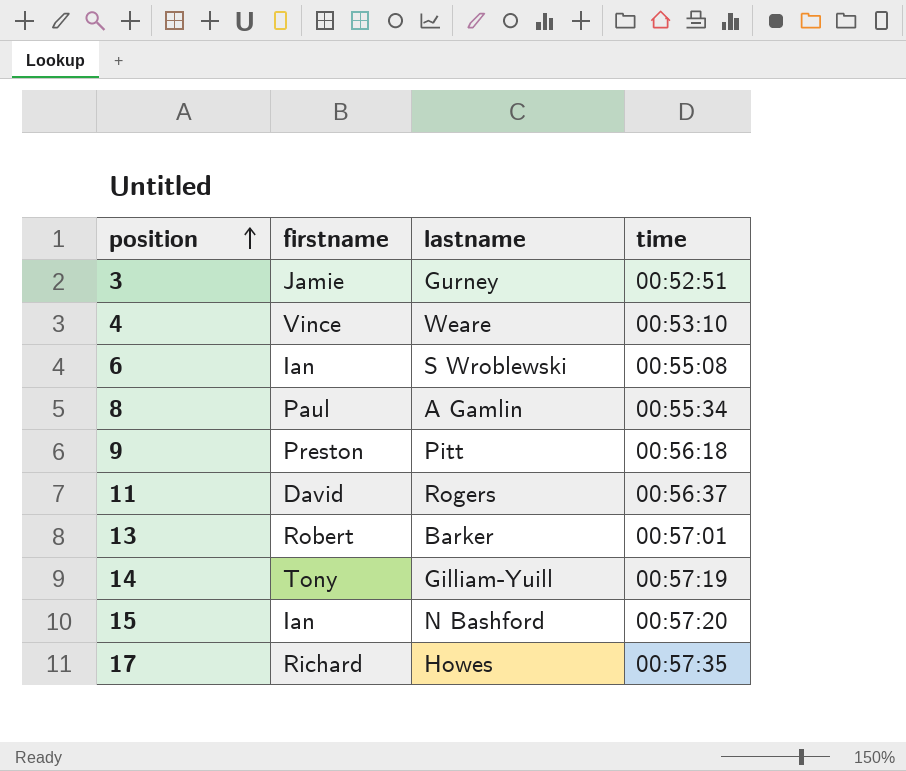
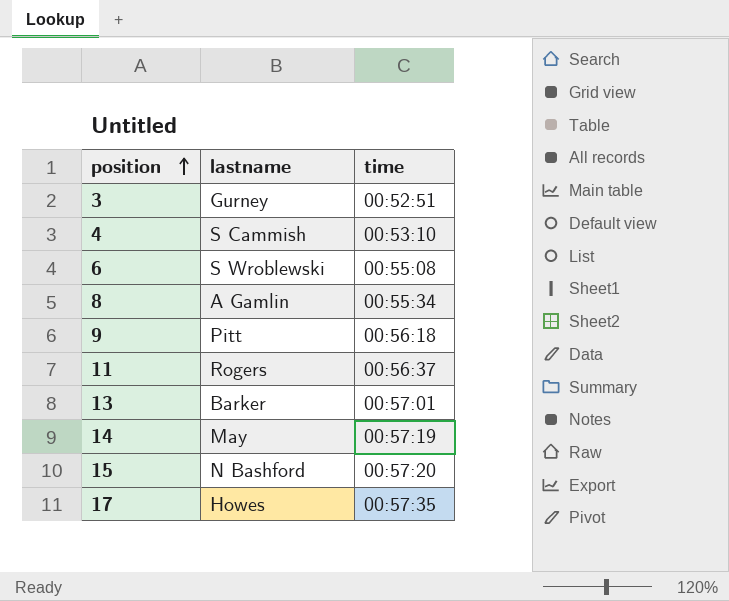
column firstname | position: 2 -> none
4 | lastname: Weare -> S Cammish
14 | lastname: Gilliam-Yuill -> May

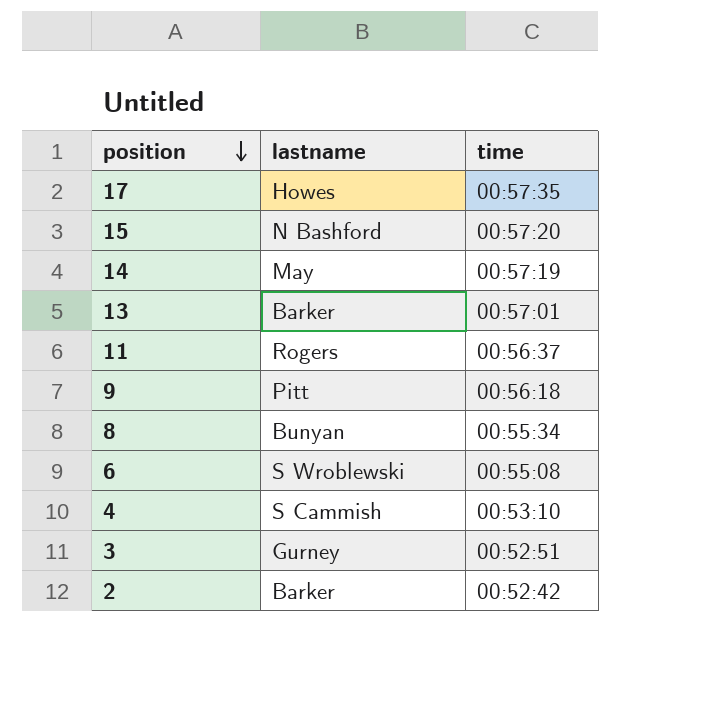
row order: position ascending -> position descending
8 | lastname: A Gamlin -> Bunyan
row 2: none -> Barker | 00:52:42

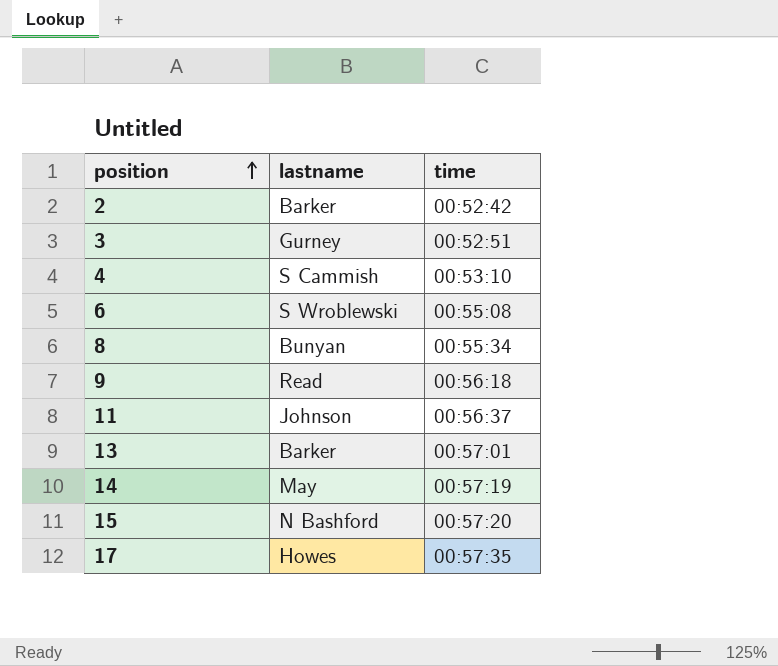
row order: position descending -> position ascending
9 | lastname: Pitt -> Read
11 | lastname: Rogers -> Johnson

